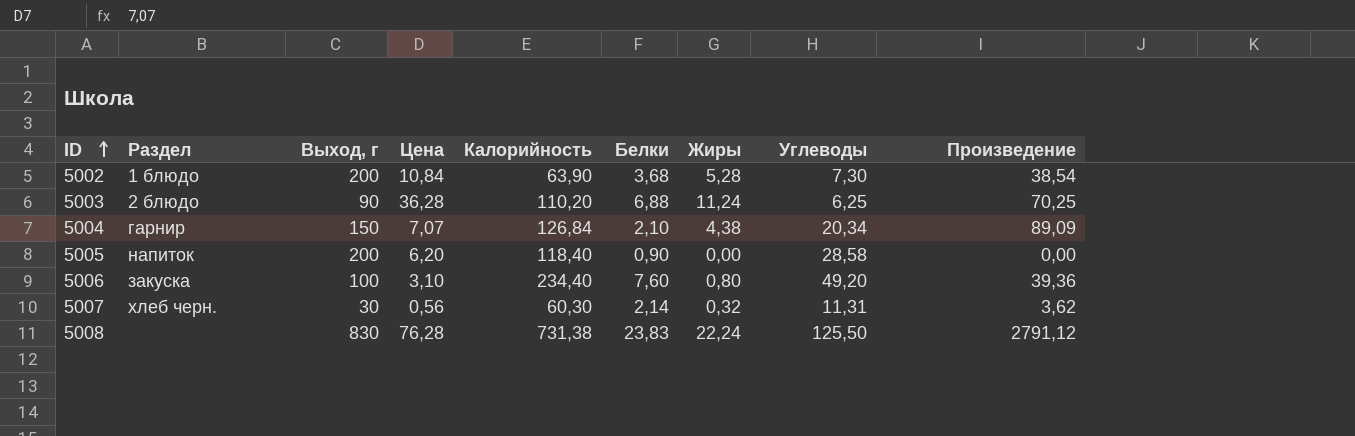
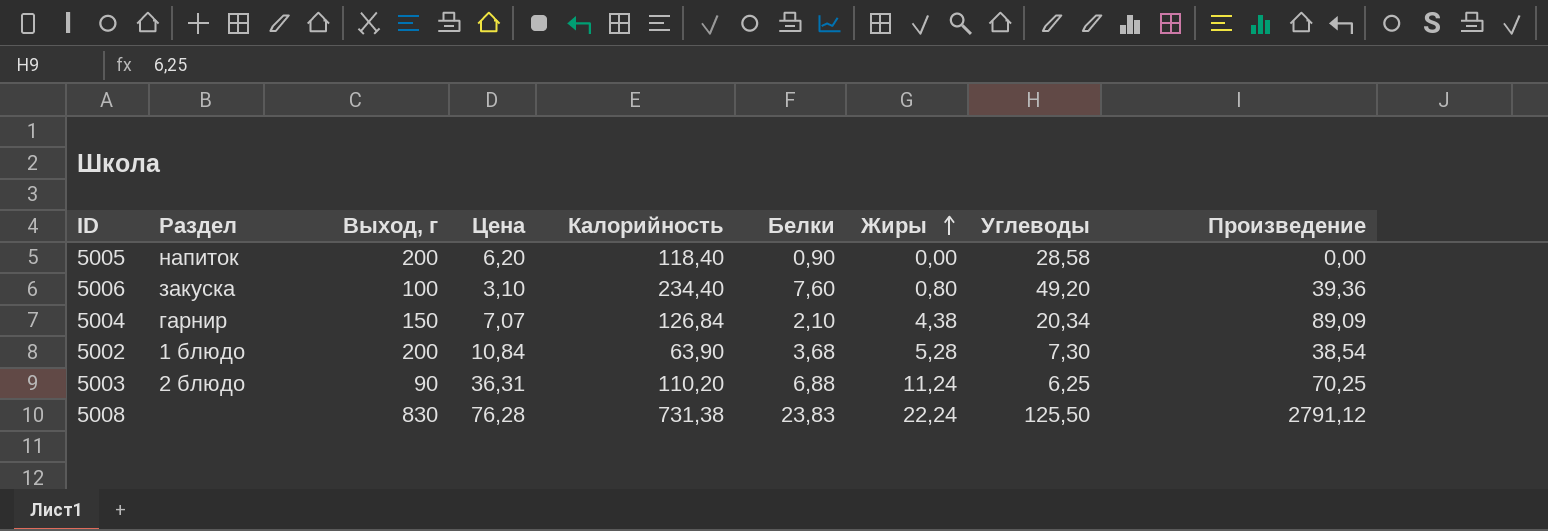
row order: ID ascending -> Жиры ascending
row 5007: хлеб черн. | 30 | 0,56 | 60,30 | 2,14 | 0,32 | 11,31 | 3,62 -> none
5003 | Цена: 36,28 -> 36,31

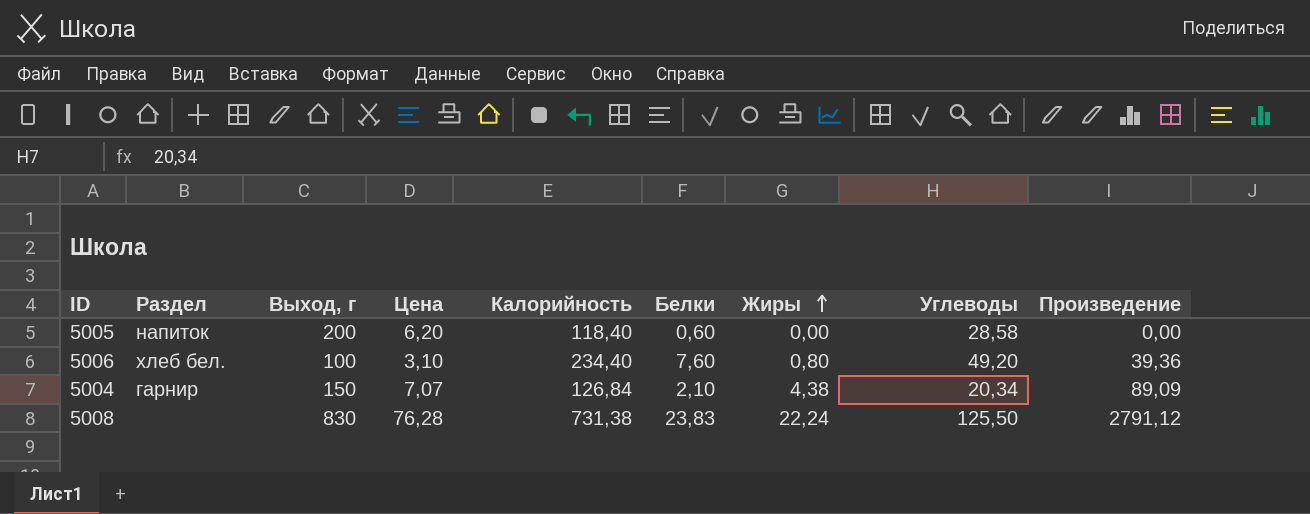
row 5002: 1 блюдо | 200 | 10,84 | 63,90 | 3,68 | 5,28 | 7,30 | 38,54 -> none
row 5003: 2 блюдо | 90 | 36,31 | 110,20 | 6,88 | 11,24 | 6,25 | 70,25 -> none
5005 | Белки: 0,90 -> 0,60
5006 | Раздел: закуска -> хлеб бел.

